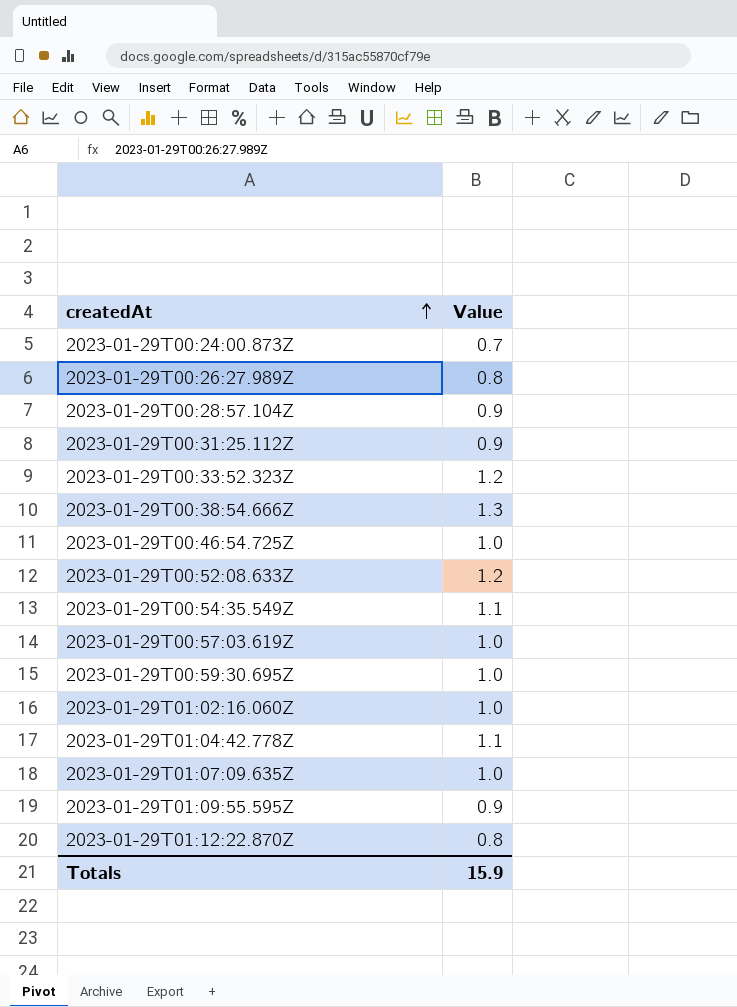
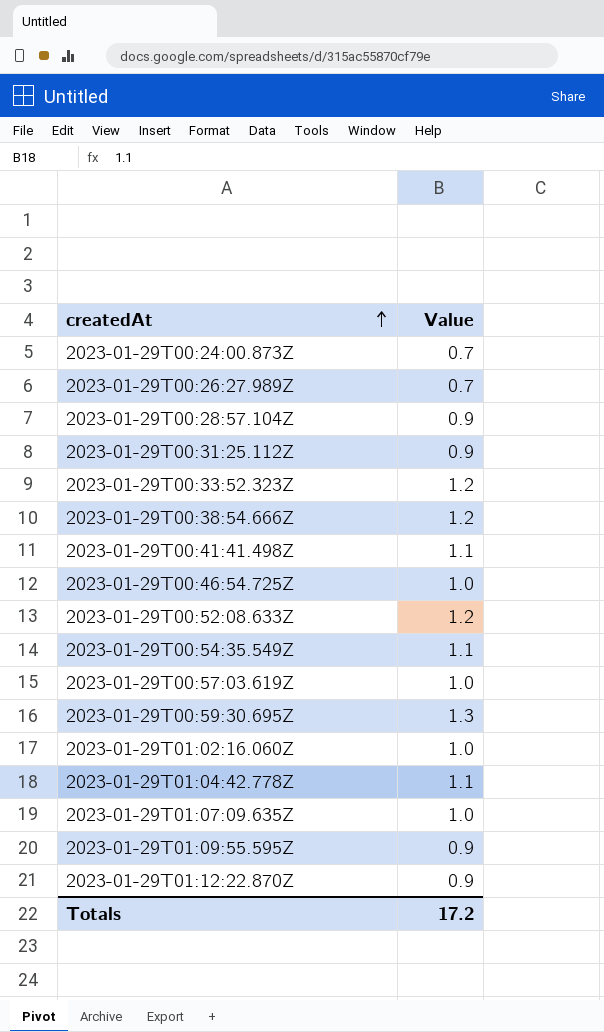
2023-01-29T00:26:27.989Z | Value: 0.8 -> 0.7
2023-01-29T00:38:54.666Z | Value: 1.3 -> 1.2
row 2023-01-29T00:41:41.498Z: none -> 1.1
2023-01-29T00:59:30.695Z | Value: 1.0 -> 1.3
2023-01-29T01:12:22.870Z | Value: 0.8 -> 0.9
Totals | Value: 15.9 -> 17.2

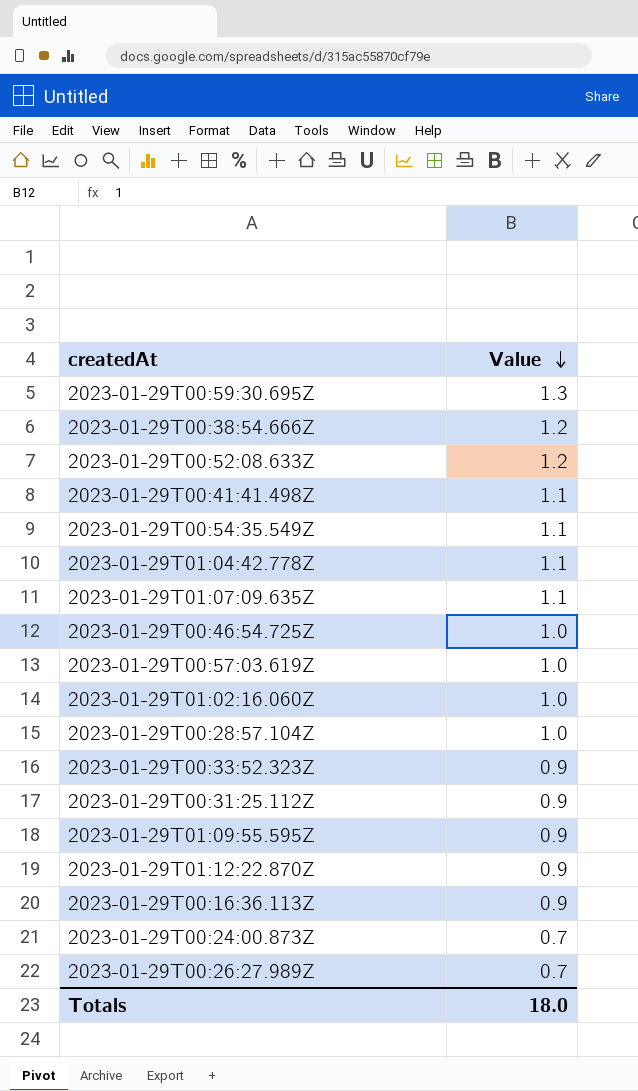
row order: createdAt ascending -> Value descending
2023-01-29T01:07:09.635Z | Value: 1.0 -> 1.1
2023-01-29T00:28:57.104Z | Value: 0.9 -> 1.0
2023-01-29T00:33:52.323Z | Value: 1.2 -> 0.9
row 2023-01-29T00:16:36.113Z: none -> 0.9
Totals | Value: 17.2 -> 18.0

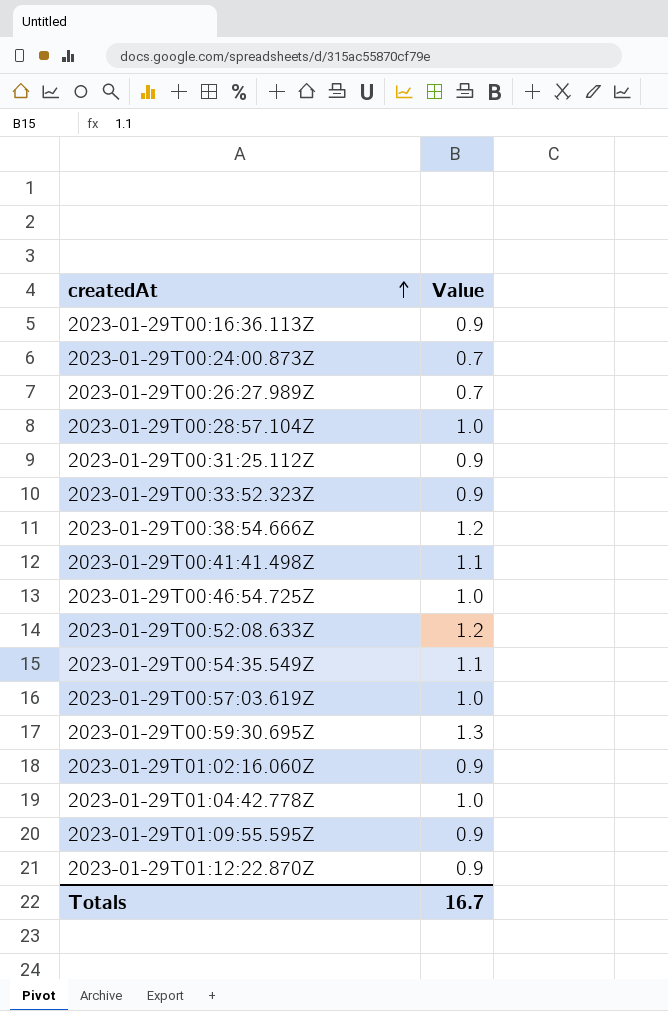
row order: Value descending -> createdAt ascending
row 2023-01-29T01:07:09.635Z: 1.1 -> none
2023-01-29T01:02:16.060Z | Value: 1.0 -> 0.9
2023-01-29T01:04:42.778Z | Value: 1.1 -> 1.0
Totals | Value: 18.0 -> 16.7

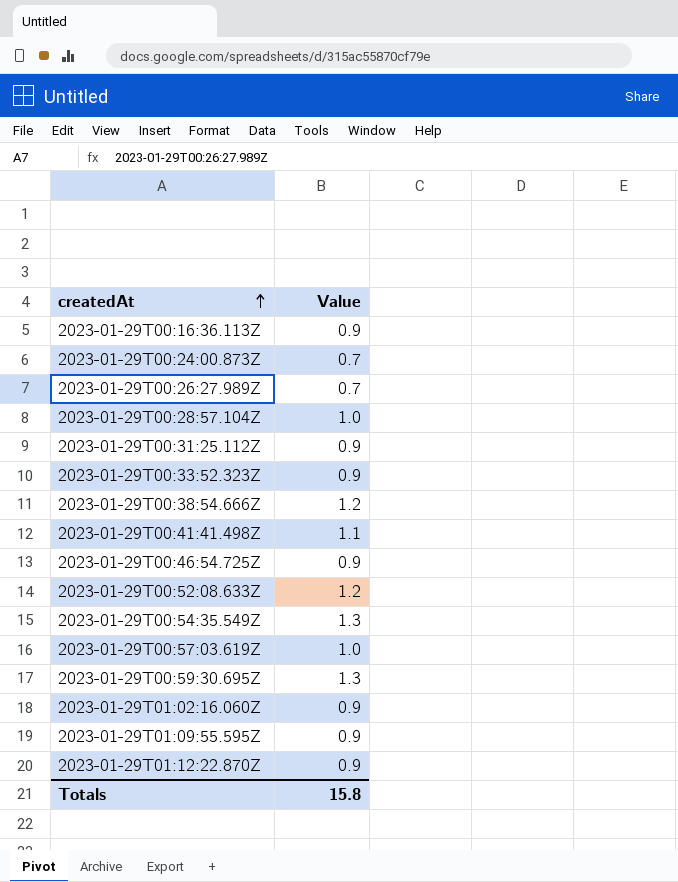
row 2023-01-29T01:04:42.778Z: 1.0 -> none
2023-01-29T00:46:54.725Z | Value: 1.0 -> 0.9
2023-01-29T00:54:35.549Z | Value: 1.1 -> 1.3
Totals | Value: 16.7 -> 15.8

